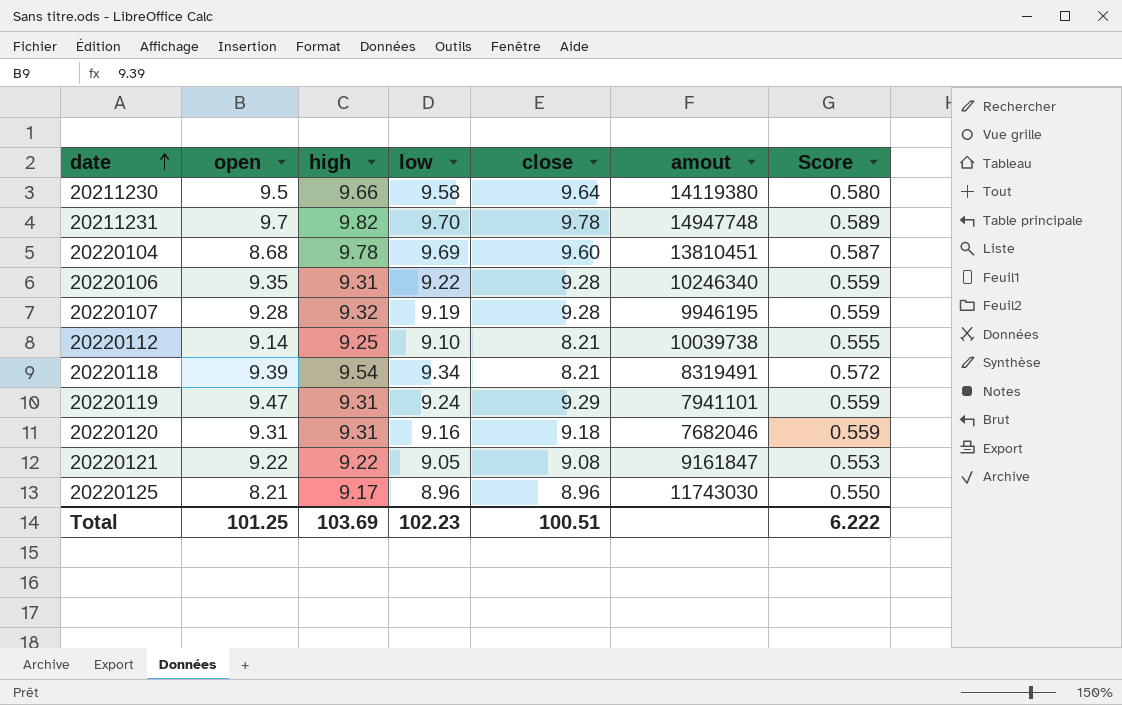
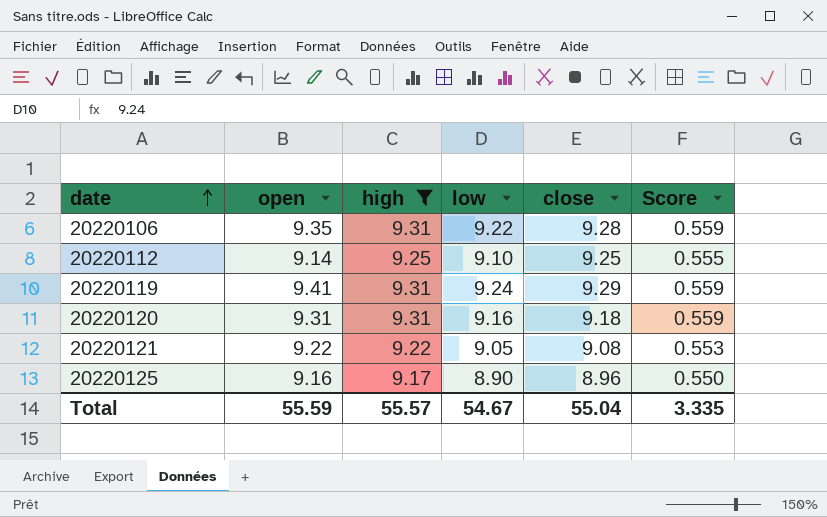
filter: none -> high <= 9.31
column amout | position: 6 -> none
20220112 | close: 8.21 -> 9.25
20220119 | open: 9.47 -> 9.41
20220125 | open: 8.21 -> 9.16
20220125 | low: 8.96 -> 8.90
Total | open: 101.25 -> 55.59
Total | high: 103.69 -> 55.57
Total | low: 102.23 -> 54.67
Total | close: 100.51 -> 55.04
Total | Score: 6.222 -> 3.335

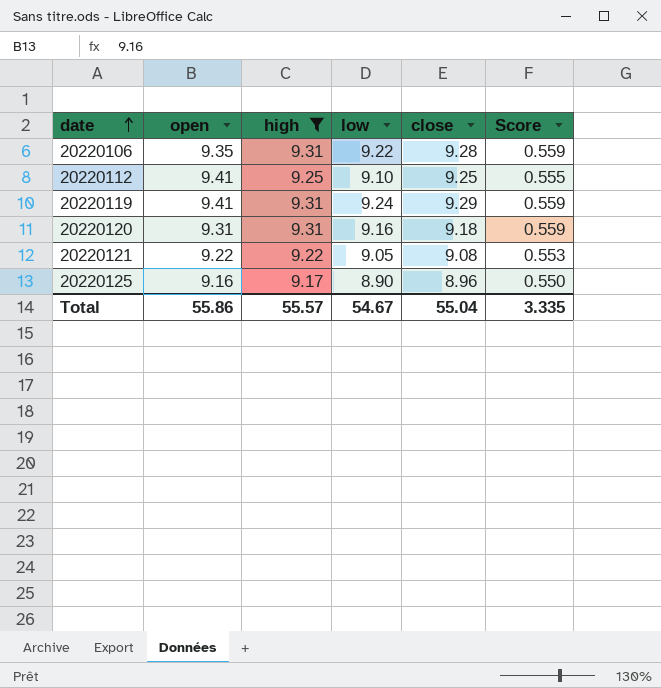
20220112 | open: 9.14 -> 9.41
Total | open: 55.59 -> 55.86

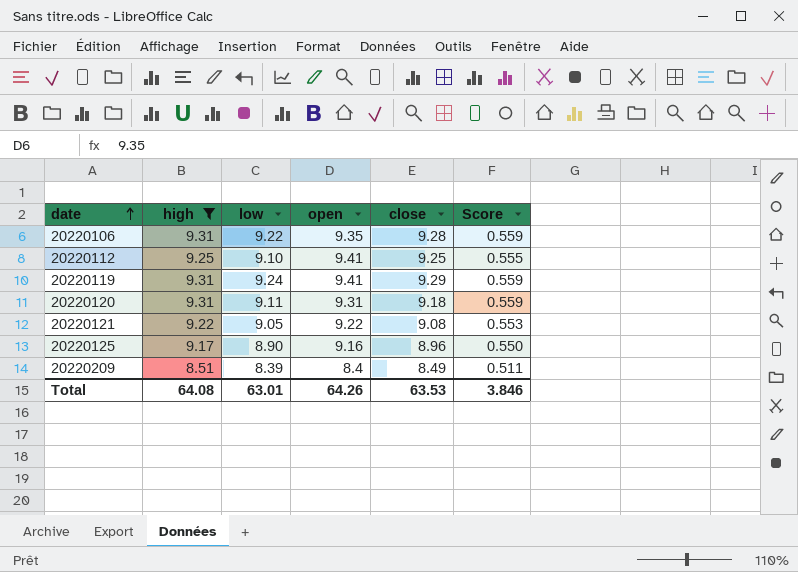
column open | position: 2 -> 4
20220120 | low: 9.16 -> 9.11
row 20220209: none -> 8.51 | 8.39 | 8.4 | 8.49 | 0.511
Total | high: 55.57 -> 64.08
Total | low: 54.67 -> 63.01
Total | open: 55.86 -> 64.26
Total | close: 55.04 -> 63.53
Total | Score: 3.335 -> 3.846

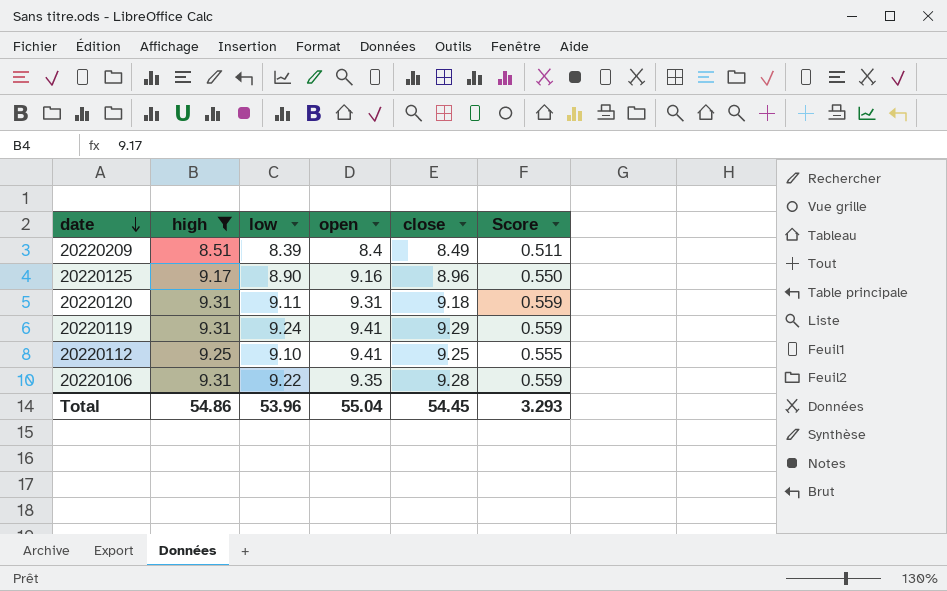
row order: date ascending -> date descending
row 20220121: 9.22 | 9.05 | 9.22 | 9.08 | 0.553 -> none
Total | high: 64.08 -> 54.86
Total | low: 63.01 -> 53.96
Total | open: 64.26 -> 55.04
Total | close: 63.53 -> 54.45
Total | Score: 3.846 -> 3.293

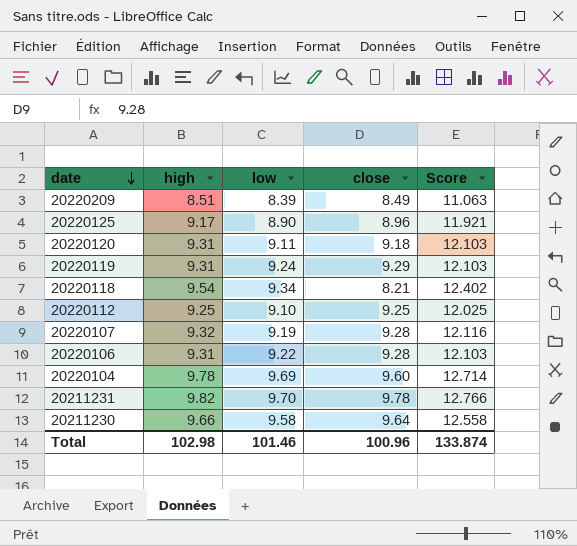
filter: high <= 9.31 -> none
column open | position: 4 -> none
column Score | formula: [high] * 0.06 -> [high] * 1.3
Total | high: 54.86 -> 102.98
Total | low: 53.96 -> 101.46
Total | close: 54.45 -> 100.96
Total | Score: 3.293 -> 133.874

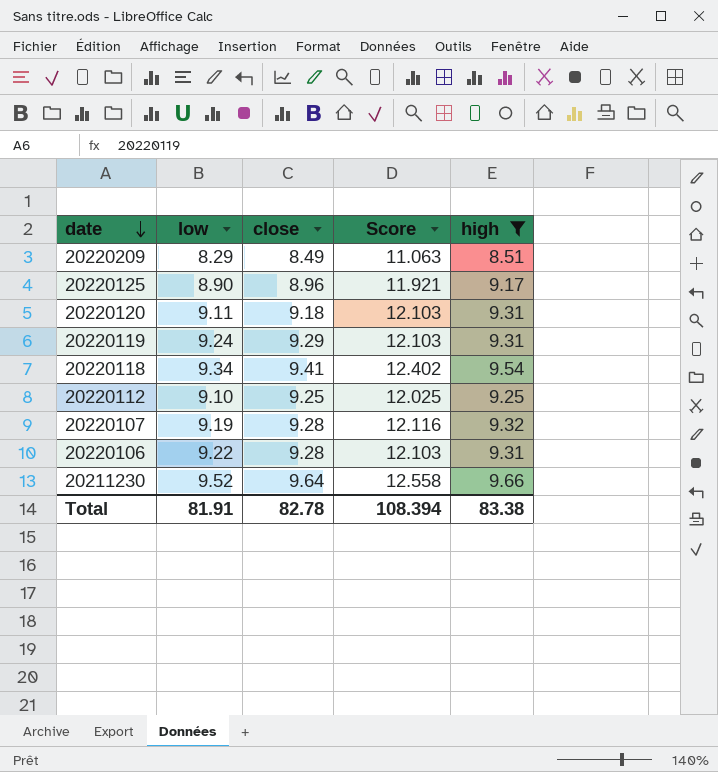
filter: none -> high <= 9.66
column high | position: 2 -> 5
20220209 | low: 8.39 -> 8.29
20220118 | close: 8.21 -> 9.41
20211230 | low: 9.58 -> 9.52
Total | low: 101.46 -> 81.91
Total | close: 100.96 -> 82.78
Total | Score: 133.874 -> 108.394
Total | high: 102.98 -> 83.38

